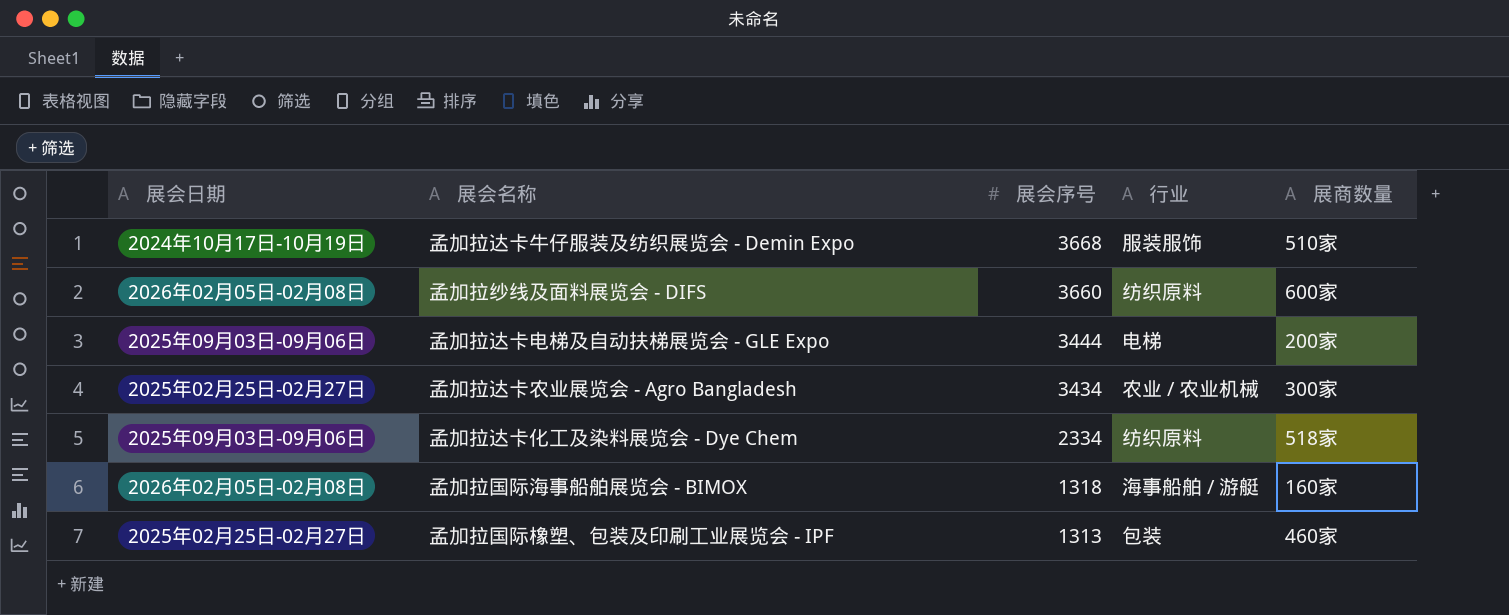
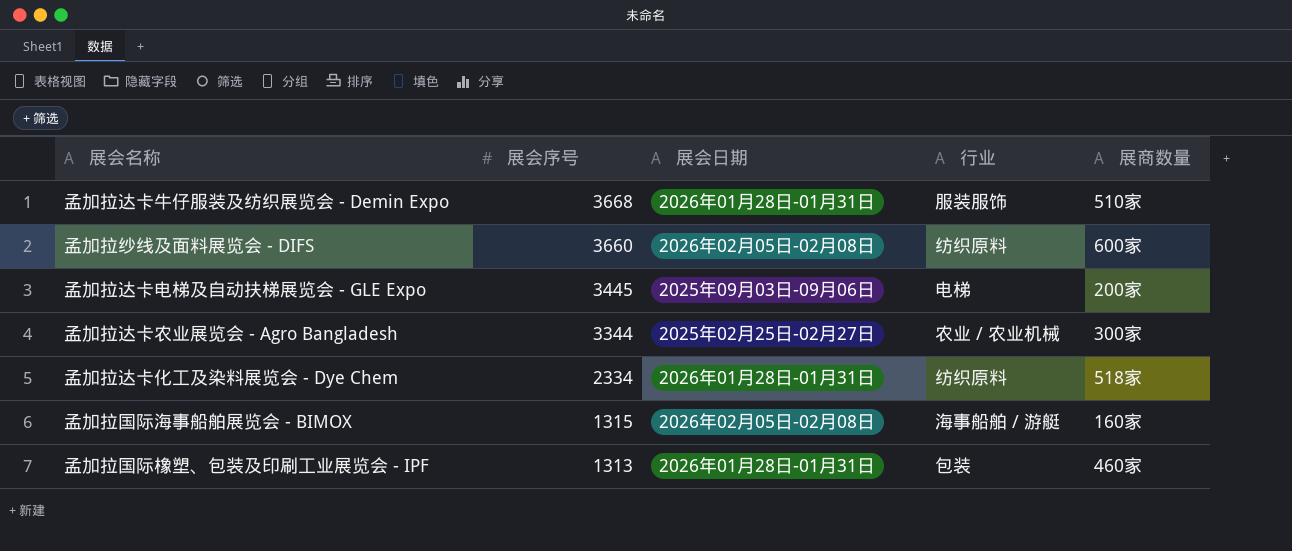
column 展会日期 | position: 1 -> 3
孟加拉达卡牛仔服装及纺织展览会 - Demin Expo | 展会日期: 2024年10月17日-10月19日 -> 2026年01月28日-01月31日
孟加拉达卡电梯及自动扶梯展览会 - GLE Expo | 展会序号: 3444 -> 3445
孟加拉达卡农业展览会 - Agro Bangladesh | 展会序号: 3434 -> 3344
孟加拉达卡化工及染料展览会 - Dye Chem | 展会日期: 2025年09月03日-09月06日 -> 2026年01月28日-01月31日
孟加拉国际海事船舶展览会 - BIMOX | 展会序号: 1318 -> 1315
孟加拉国际橡塑、包装及印刷工业展览会 - IPF | 展会日期: 2025年02月25日-02月27日 -> 2026年01月28日-01月31日

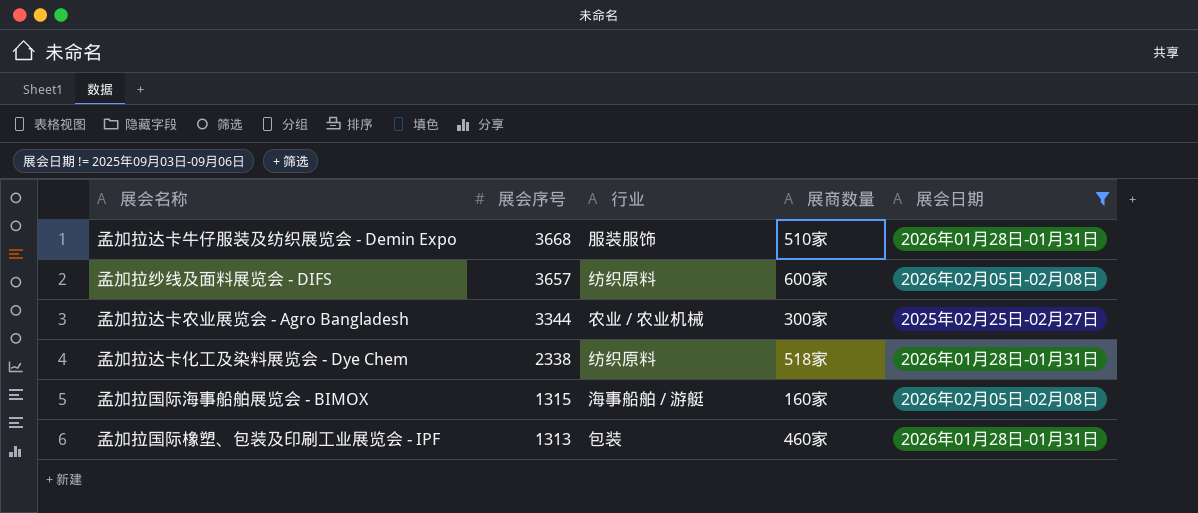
filter: none -> 展会日期 != 2025年09月03日-09月06日
column 展会日期 | position: 3 -> 5
孟加拉纱线及面料展览会 - DIFS | 展会序号: 3660 -> 3657
孟加拉达卡化工及染料展览会 - Dye Chem | 展会序号: 2334 -> 2338

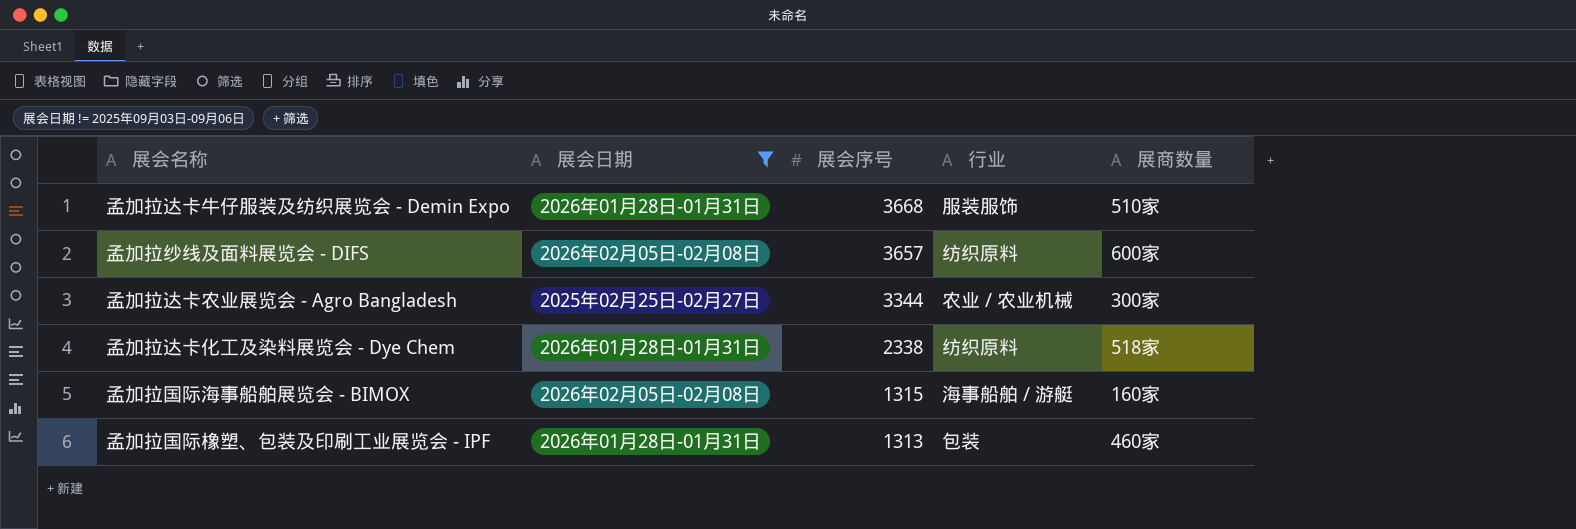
column 展会日期 | position: 5 -> 2

